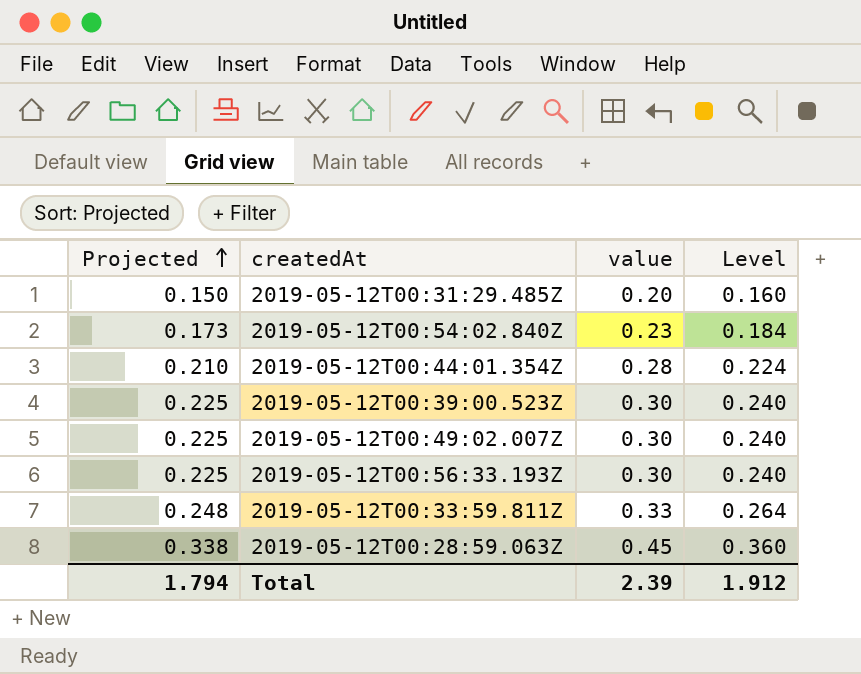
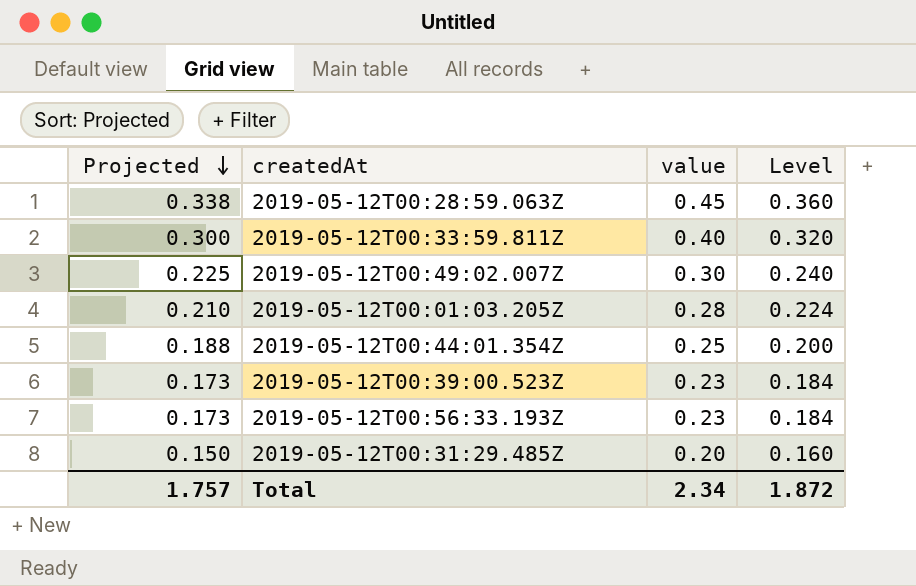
row order: Projected ascending -> Projected descending
row 2019-05-12T00:54:02.840Z: 0.173 | 0.23 | 0.184 -> none
2019-05-12T00:33:59.811Z | Projected: 0.248 -> 0.300
2019-05-12T00:33:59.811Z | value: 0.33 -> 0.40
2019-05-12T00:33:59.811Z | Level: 0.264 -> 0.320
row 2019-05-12T00:01:03.205Z: none -> 0.210 | 0.28 | 0.224
2019-05-12T00:44:01.354Z | Projected: 0.210 -> 0.188
2019-05-12T00:44:01.354Z | value: 0.28 -> 0.25
2019-05-12T00:44:01.354Z | Level: 0.224 -> 0.200
2019-05-12T00:39:00.523Z | Projected: 0.225 -> 0.173
2019-05-12T00:39:00.523Z | value: 0.30 -> 0.23
2019-05-12T00:39:00.523Z | Level: 0.240 -> 0.184
2019-05-12T00:56:33.193Z | Projected: 0.225 -> 0.173
2019-05-12T00:56:33.193Z | value: 0.30 -> 0.23
2019-05-12T00:56:33.193Z | Level: 0.240 -> 0.184
Total | Projected: 1.794 -> 1.757
Total | value: 2.39 -> 2.34
Total | Level: 1.912 -> 1.872

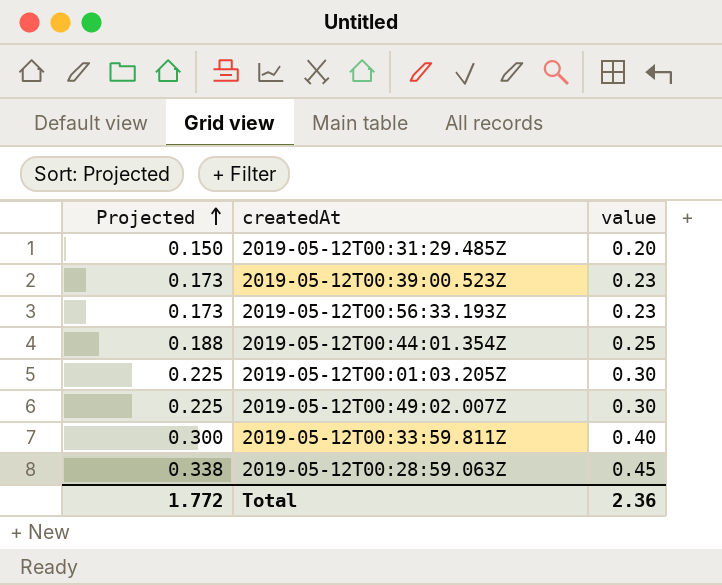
row order: Projected descending -> Projected ascending
column Level | formula: [value] * 0.8 -> none
2019-05-12T00:01:03.205Z | Projected: 0.210 -> 0.225
2019-05-12T00:01:03.205Z | value: 0.28 -> 0.30
Total | Projected: 1.757 -> 1.772
Total | value: 2.34 -> 2.36

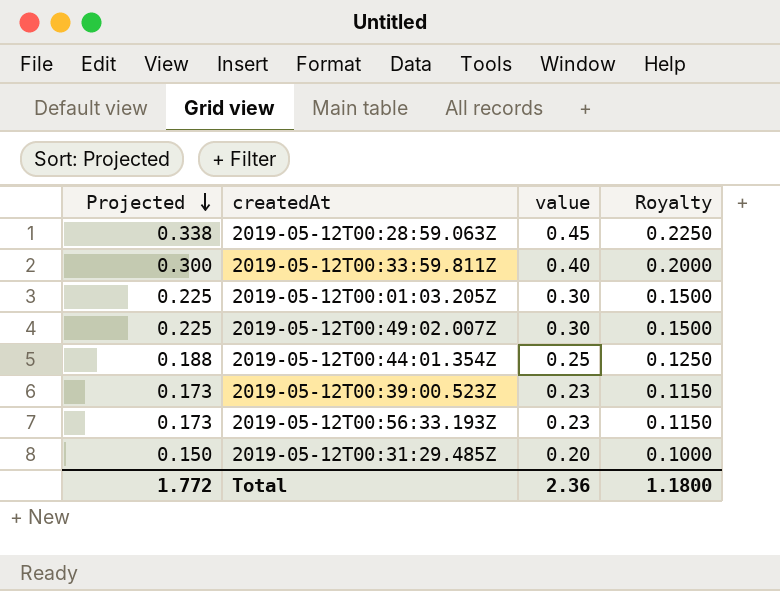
row order: Projected ascending -> Projected descending
column Royalty | formula: none -> [value] * 0.5

